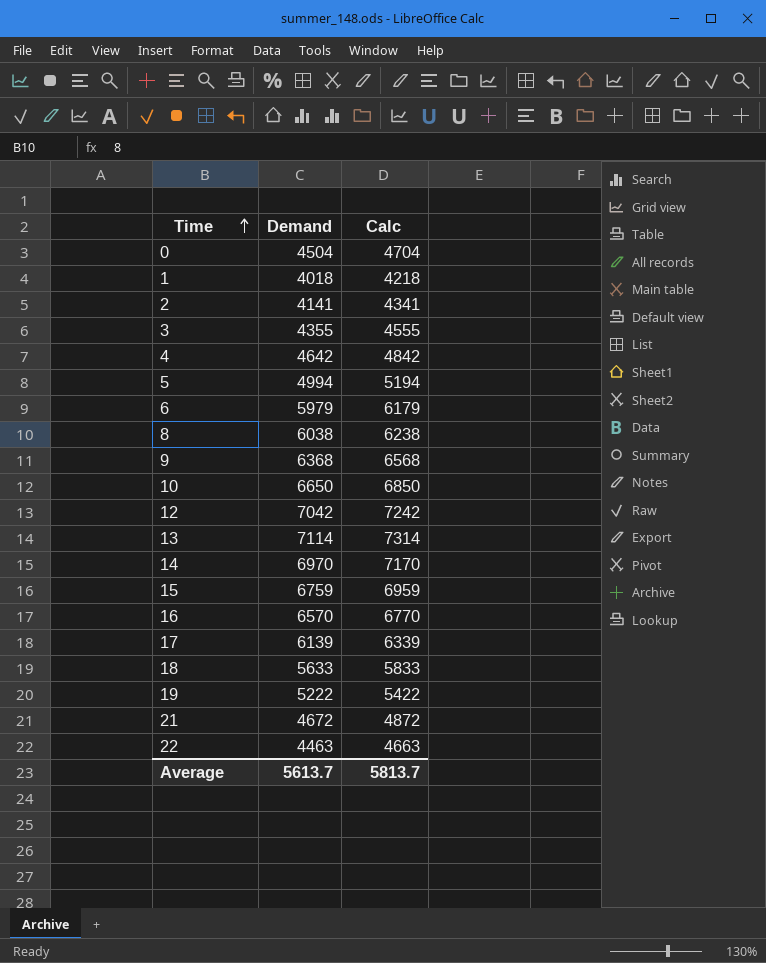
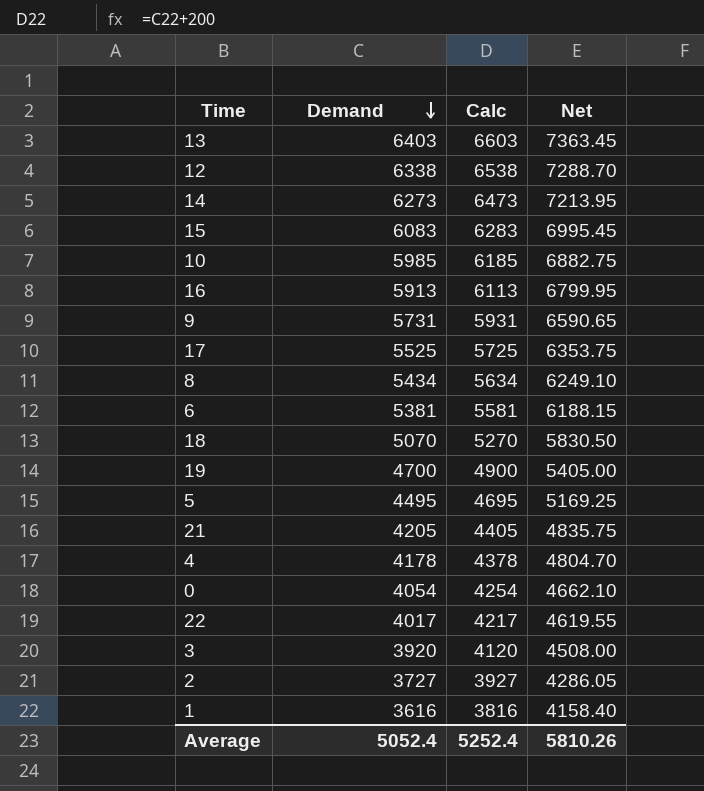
row order: Time ascending -> Demand descending
column Net | formula: none -> [Demand] * 1.15
13 | Demand: 7114 -> 6403
13 | Calc: 7314 -> 6603
12 | Demand: 7042 -> 6338
12 | Calc: 7242 -> 6538
14 | Demand: 6970 -> 6273
14 | Calc: 7170 -> 6473
15 | Demand: 6759 -> 6083
15 | Calc: 6959 -> 6283
10 | Demand: 6650 -> 5985
10 | Calc: 6850 -> 6185
16 | Demand: 6570 -> 5913
16 | Calc: 6770 -> 6113
9 | Demand: 6368 -> 5731
9 | Calc: 6568 -> 5931
17 | Demand: 6139 -> 5525
17 | Calc: 6339 -> 5725
8 | Demand: 6038 -> 5434
8 | Calc: 6238 -> 5634
6 | Demand: 5979 -> 5381
6 | Calc: 6179 -> 5581
18 | Demand: 5633 -> 5070
18 | Calc: 5833 -> 5270
19 | Demand: 5222 -> 4700
19 | Calc: 5422 -> 4900
5 | Demand: 4994 -> 4495
5 | Calc: 5194 -> 4695
21 | Demand: 4672 -> 4205
21 | Calc: 4872 -> 4405
4 | Demand: 4642 -> 4178
4 | Calc: 4842 -> 4378
0 | Demand: 4504 -> 4054
0 | Calc: 4704 -> 4254
22 | Demand: 4463 -> 4017
22 | Calc: 4663 -> 4217
3 | Demand: 4355 -> 3920
3 | Calc: 4555 -> 4120
2 | Demand: 4141 -> 3727
2 | Calc: 4341 -> 3927
1 | Demand: 4018 -> 3616
1 | Calc: 4218 -> 3816
Average | Demand: 5613.7 -> 5052.4
Average | Calc: 5813.7 -> 5252.4

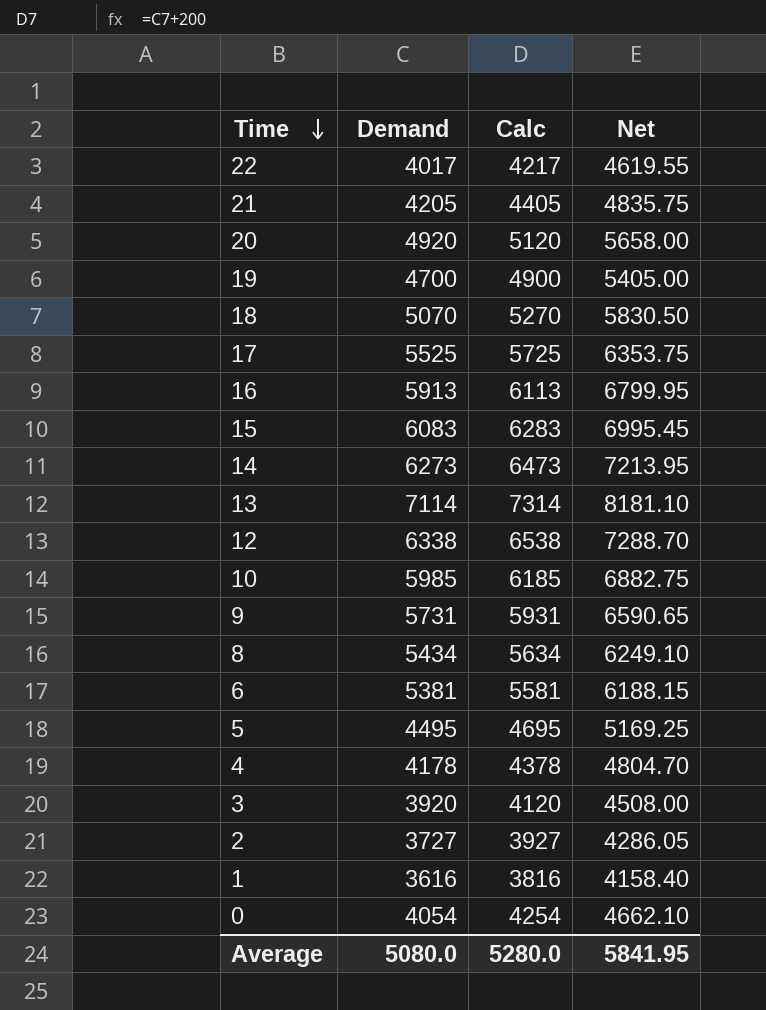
row order: Demand descending -> Time descending
row 20: none -> 4920 | 5120 | 5658.00
13 | Demand: 6403 -> 7114
13 | Calc: 6603 -> 7314
13 | Net: 7363.45 -> 8181.10
Average | Demand: 5052.4 -> 5080.0
Average | Calc: 5252.4 -> 5280.0
Average | Net: 5810.26 -> 5841.95

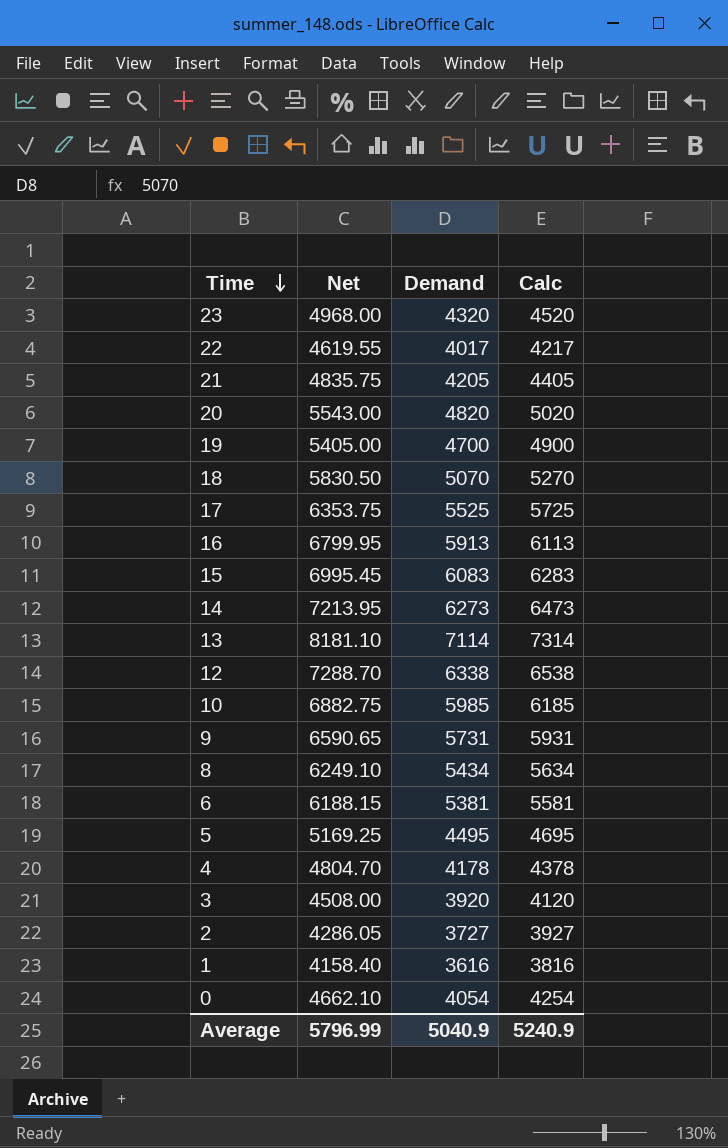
column Net | position: 4 -> 2
row 23: none -> 4968.00 | 4320 | 4520
20 | Net: 5658.00 -> 5543.00
20 | Demand: 4920 -> 4820
20 | Calc: 5120 -> 5020
Average | Net: 5841.95 -> 5796.99
Average | Demand: 5080.0 -> 5040.9
Average | Calc: 5280.0 -> 5240.9

